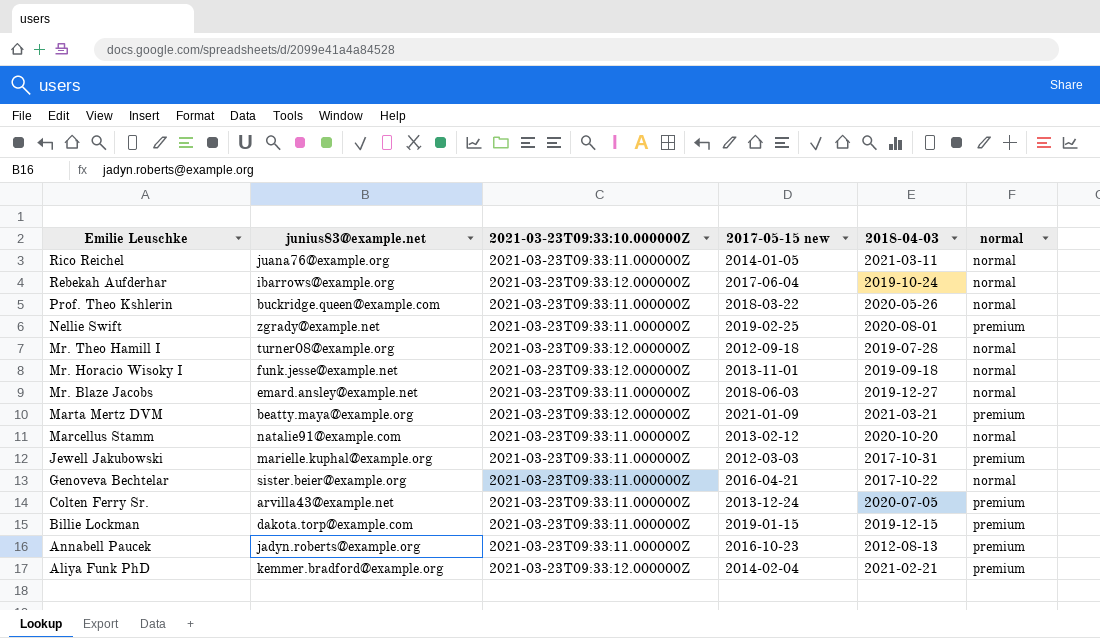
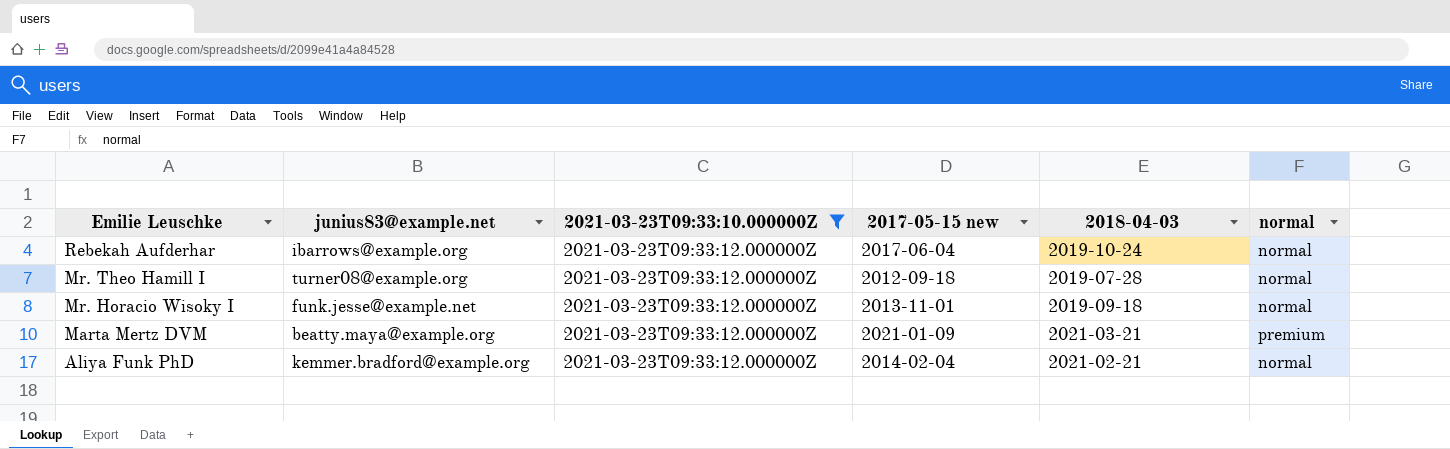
filter: none -> 2021-03-23T09:33:10.000000Z = 2021-03-23T09:33:12.000000Z
Aliya Funk PhD | normal: premium -> normal

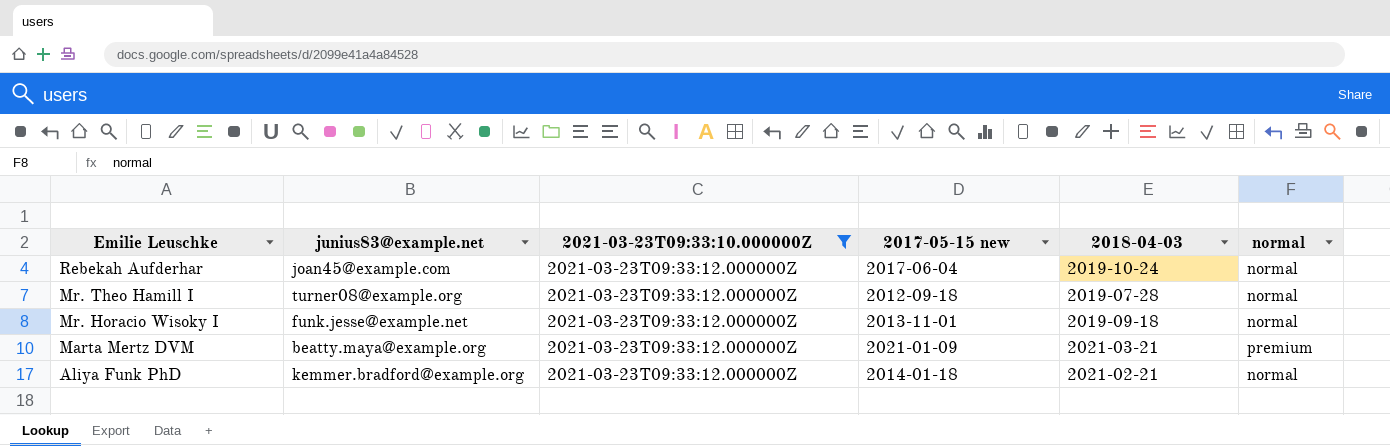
Rebekah Aufderhar | junius83@example.net: ibarrows@example.org -> joan45@example.com
Aliya Funk PhD | 2017-05-15 new: 2014-02-04 -> 2014-01-18

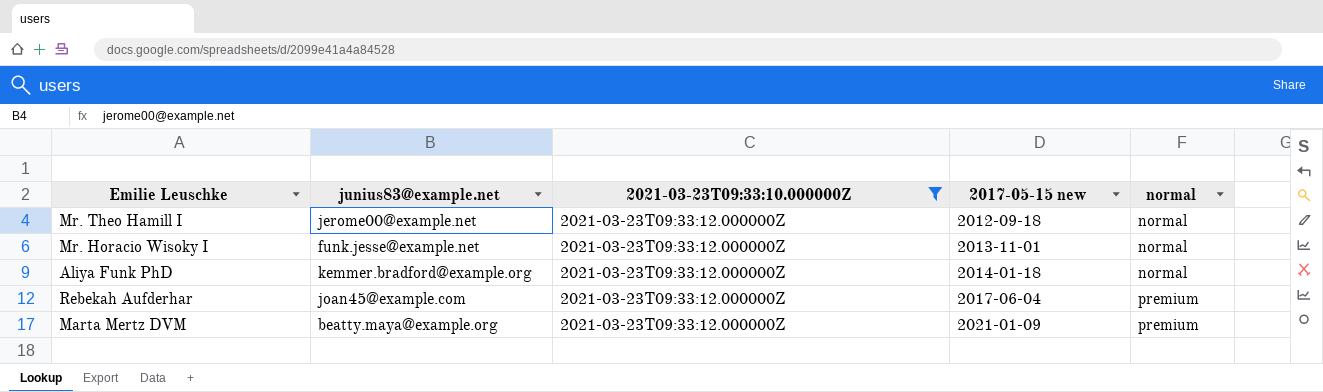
row order: Emilie Leuschke descending -> 2017-05-15 new ascending
column 2018-04-03 | position: 5 -> none
Mr. Theo Hamill I | junius83@example.net: turner08@example.org -> jerome00@example.net
Rebekah Aufderhar | normal: normal -> premium

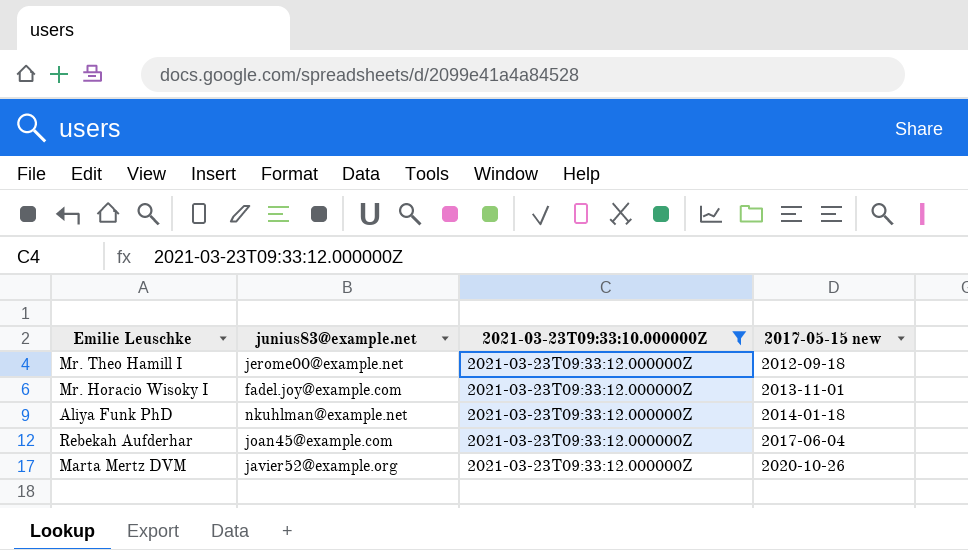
column normal | position: 5 -> none
Mr. Horacio Wisoky I | junius83@example.net: funk.jesse@example.net -> fadel.joy@example.com
Aliya Funk PhD | junius83@example.net: kemmer.bradford@example.org -> nkuhlman@example.net
Marta Mertz DVM | junius83@example.net: beatty.maya@example.org -> javier52@example.org
Marta Mertz DVM | 2017-05-15 new: 2021-01-09 -> 2020-10-26

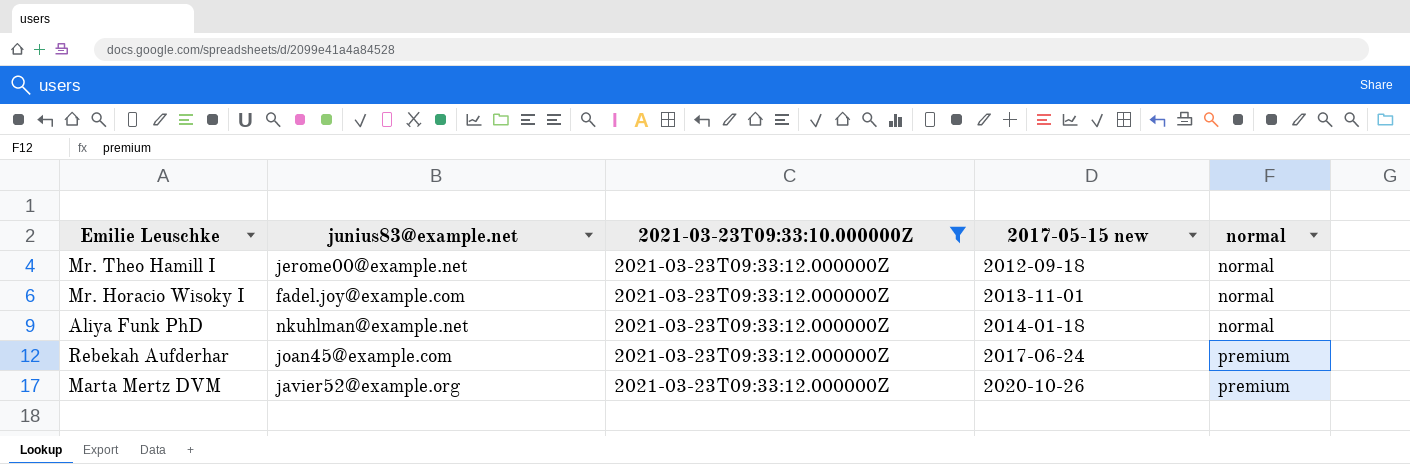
column normal | position: none -> 5
Rebekah Aufderhar | 2017-05-15 new: 2017-06-04 -> 2017-06-24

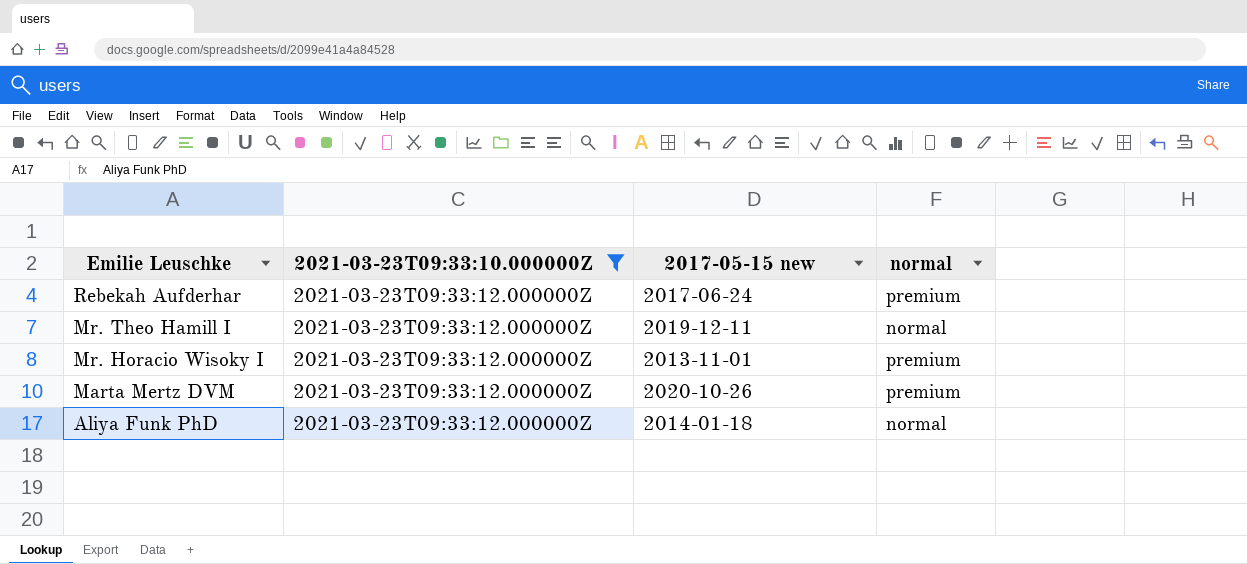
row order: 2017-05-15 new ascending -> Emilie Leuschke descending
column junius83@example.net | position: 2 -> none
Mr. Theo Hamill I | 2017-05-15 new: 2012-09-18 -> 2019-12-11
Mr. Horacio Wisoky I | normal: normal -> premium

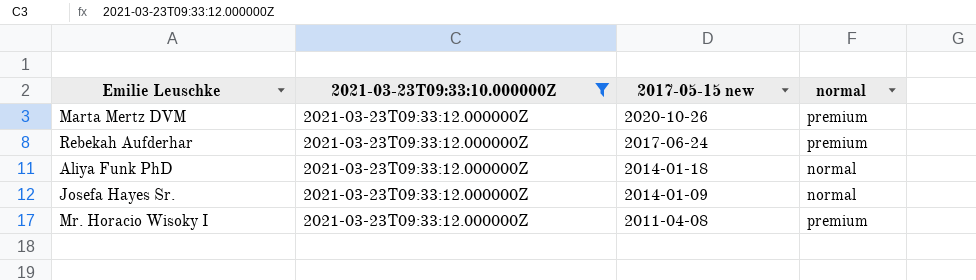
row order: Emilie Leuschke descending -> 2017-05-15 new descending
row Mr. Theo Hamill I: 2021-03-23T09:33:12.000000Z | 2019-12-11 | normal -> none
row Josefa Hayes Sr.: none -> 2021-03-23T09:33:12.000000Z | 2014-01-09 | normal
Mr. Horacio Wisoky I | 2017-05-15 new: 2013-11-01 -> 2011-04-08

